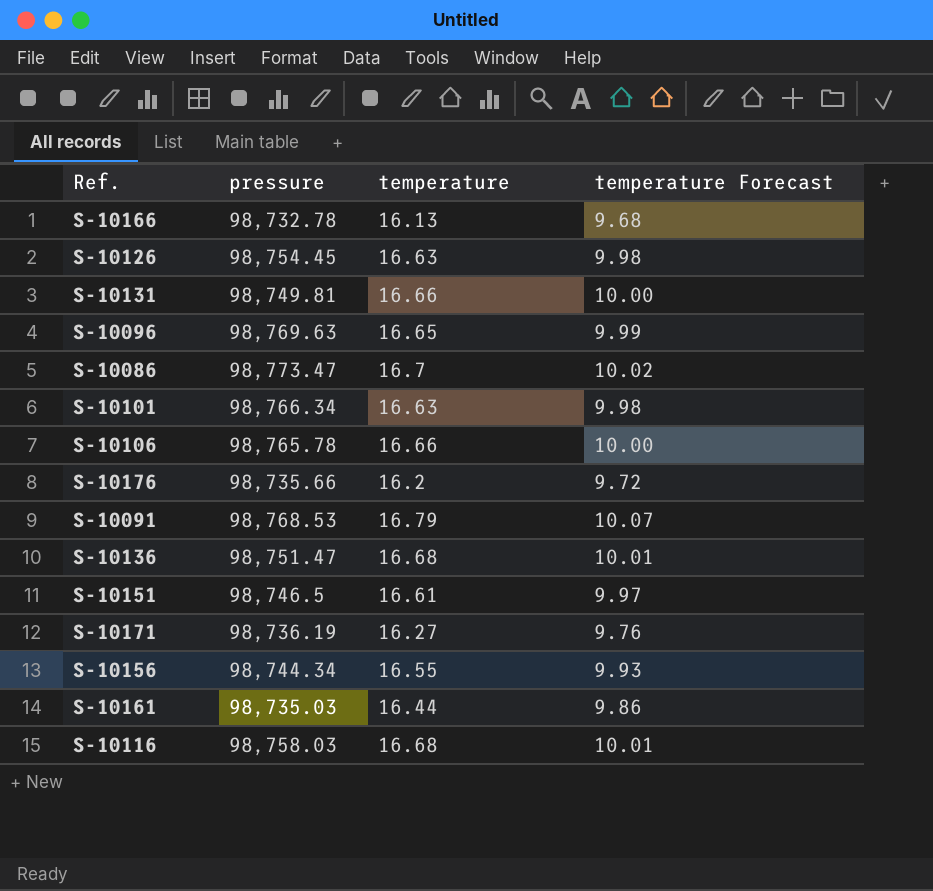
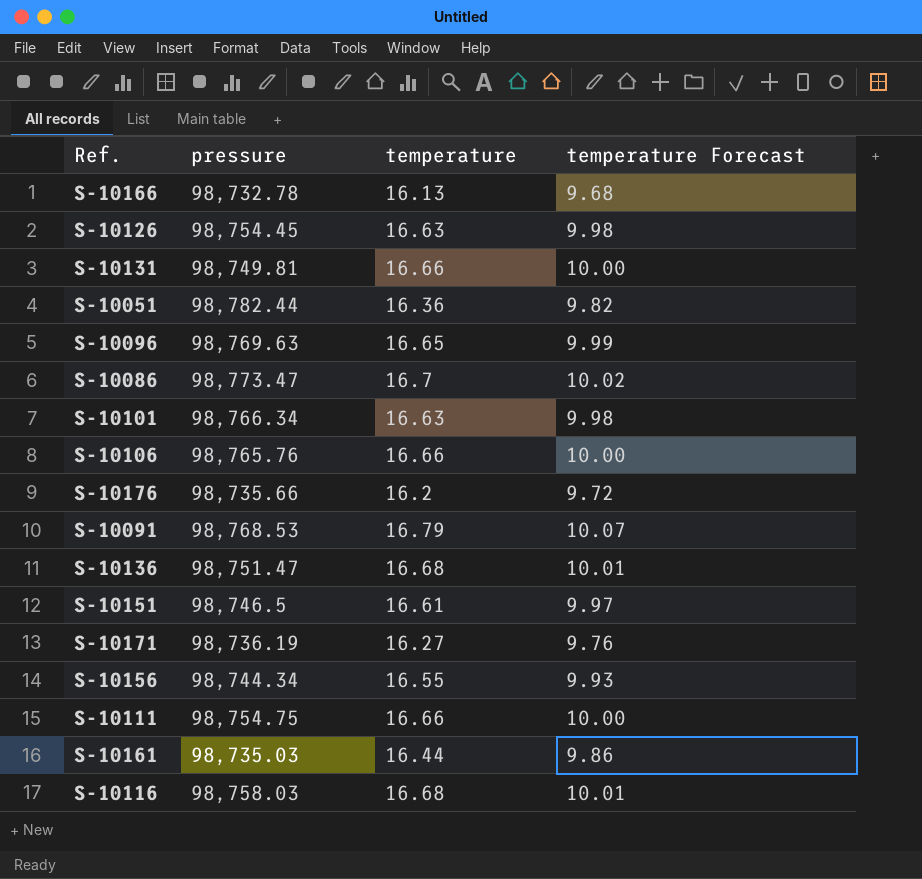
row S-10051: none -> 98,782.44 | 16.36 | 9.82
S-10106 | pressure: 98,765.78 -> 98,765.76
row S-10111: none -> 98,754.75 | 16.66 | 10.00

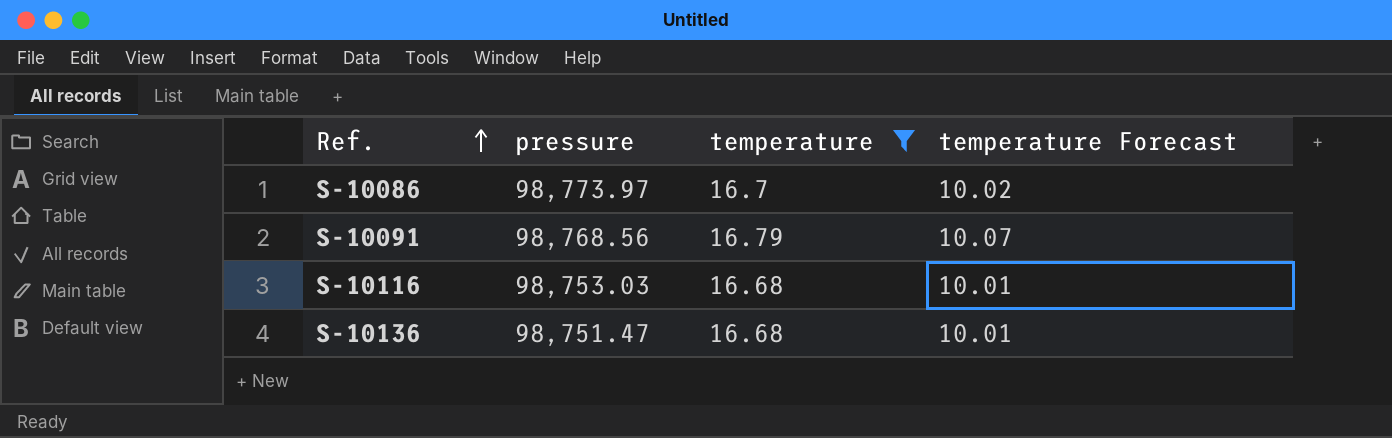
filter: none -> temperature >= 16.68
row order: none -> Ref. ascending
S-10086 | pressure: 98,773.47 -> 98,773.97
S-10091 | pressure: 98,768.53 -> 98,768.56
S-10116 | pressure: 98,758.03 -> 98,753.03

